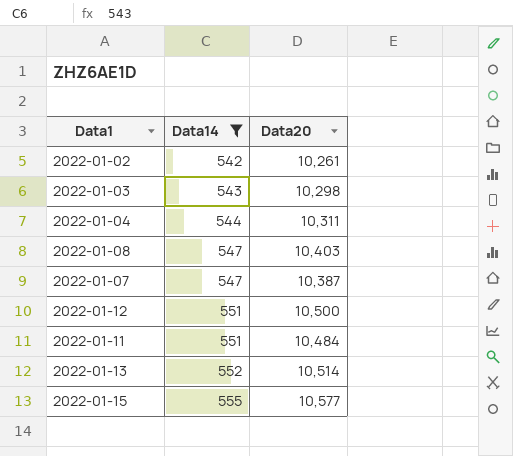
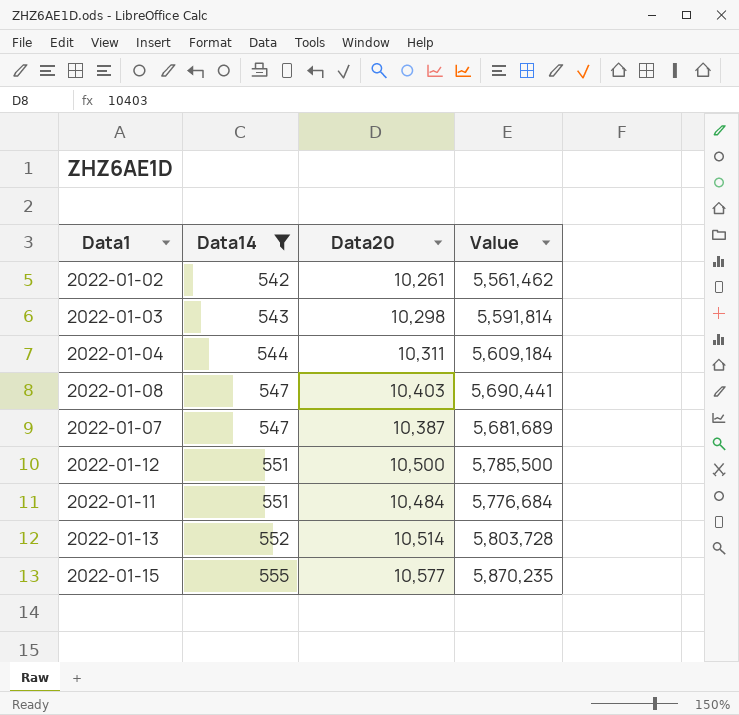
column Value | formula: none -> [Data14] * [Data20]

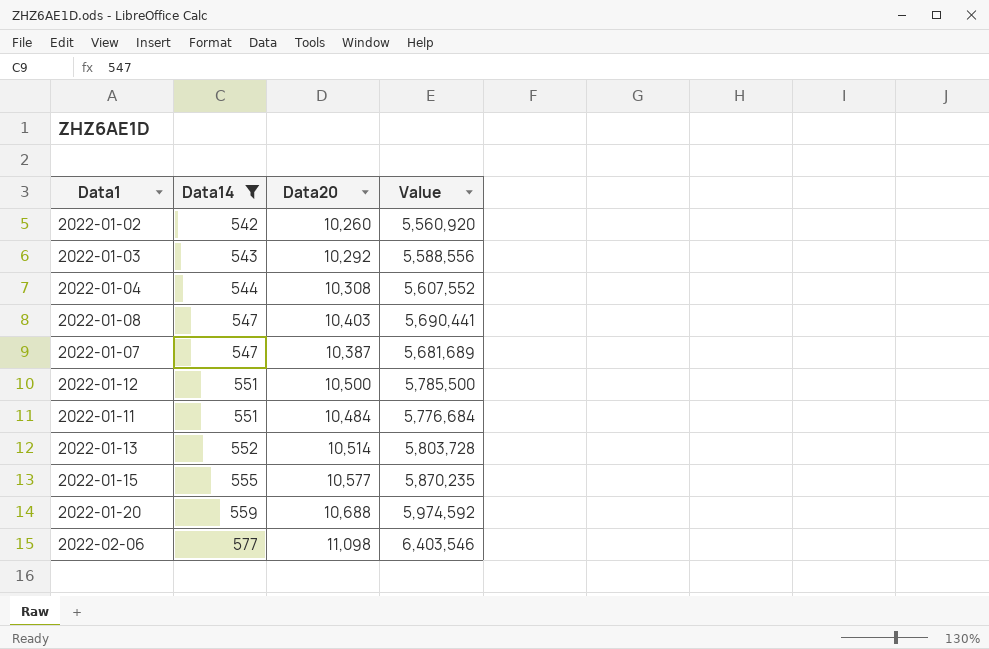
2022-01-02 | Data20: 10,261 -> 10,260
2022-01-02 | Value: 5,561,462 -> 5,560,920
2022-01-03 | Data20: 10,298 -> 10,292
2022-01-03 | Value: 5,591,814 -> 5,588,556
2022-01-04 | Data20: 10,311 -> 10,308
2022-01-04 | Value: 5,609,184 -> 5,607,552
row 2022-01-20: none -> 559 | 10,688 | 5,974,592
row 2022-02-06: none -> 577 | 11,098 | 6,403,546

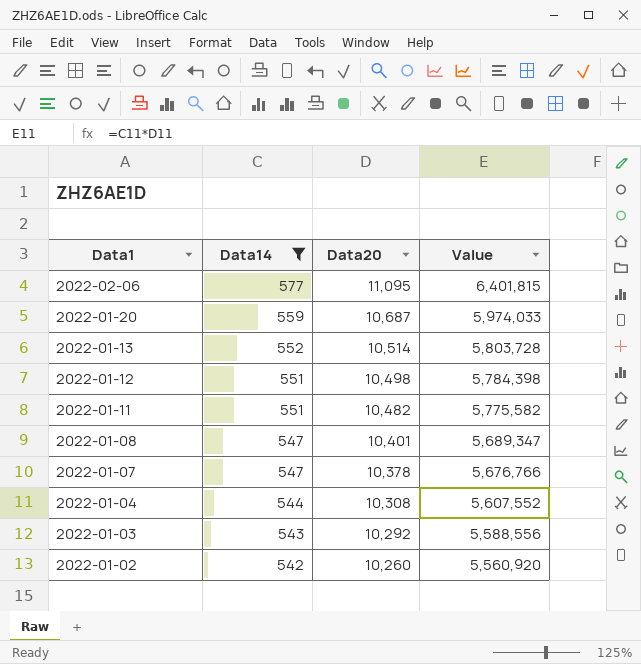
row order: Data14 ascending -> Data1 descending
row 2022-01-15: 555 | 10,577 | 5,870,235 -> none
2022-02-06 | Data20: 11,098 -> 11,095
2022-02-06 | Value: 6,403,546 -> 6,401,815
2022-01-20 | Data20: 10,688 -> 10,687
2022-01-20 | Value: 5,974,592 -> 5,974,033
2022-01-12 | Data20: 10,500 -> 10,498
2022-01-12 | Value: 5,785,500 -> 5,784,398
2022-01-11 | Data20: 10,484 -> 10,482
2022-01-11 | Value: 5,776,684 -> 5,775,582
2022-01-08 | Data20: 10,403 -> 10,401
2022-01-08 | Value: 5,690,441 -> 5,689,347
2022-01-07 | Data20: 10,387 -> 10,378
2022-01-07 | Value: 5,681,689 -> 5,676,766

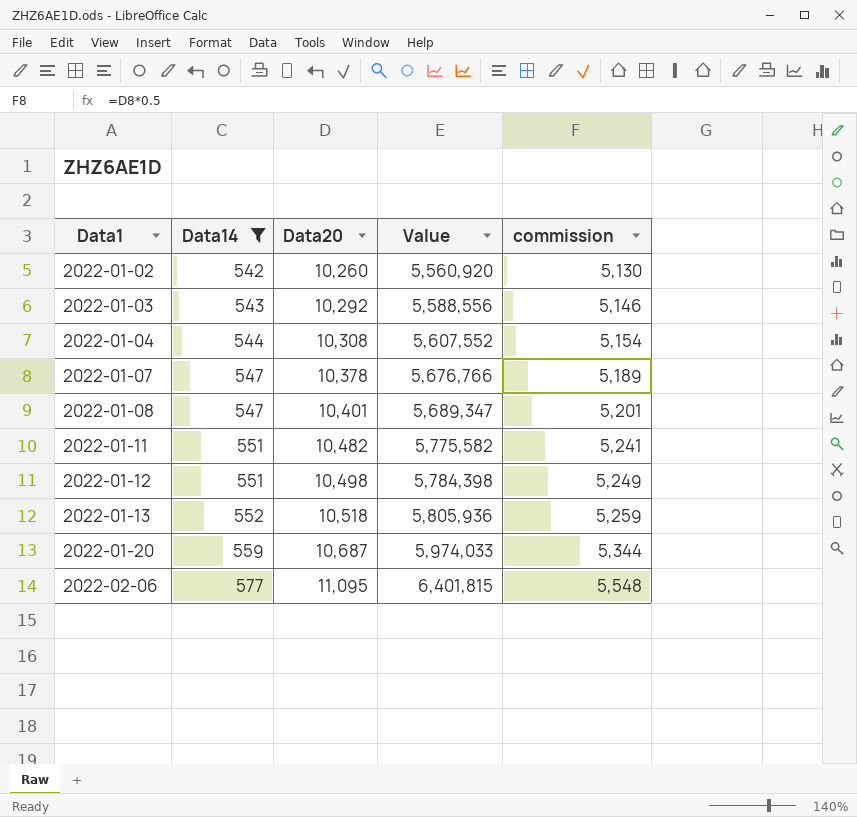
row order: Data1 descending -> Data1 ascending
column commission | formula: none -> [Data20] * 0.5
2022-01-13 | Data20: 10,514 -> 10,518
2022-01-13 | Value: 5,803,728 -> 5,805,936

